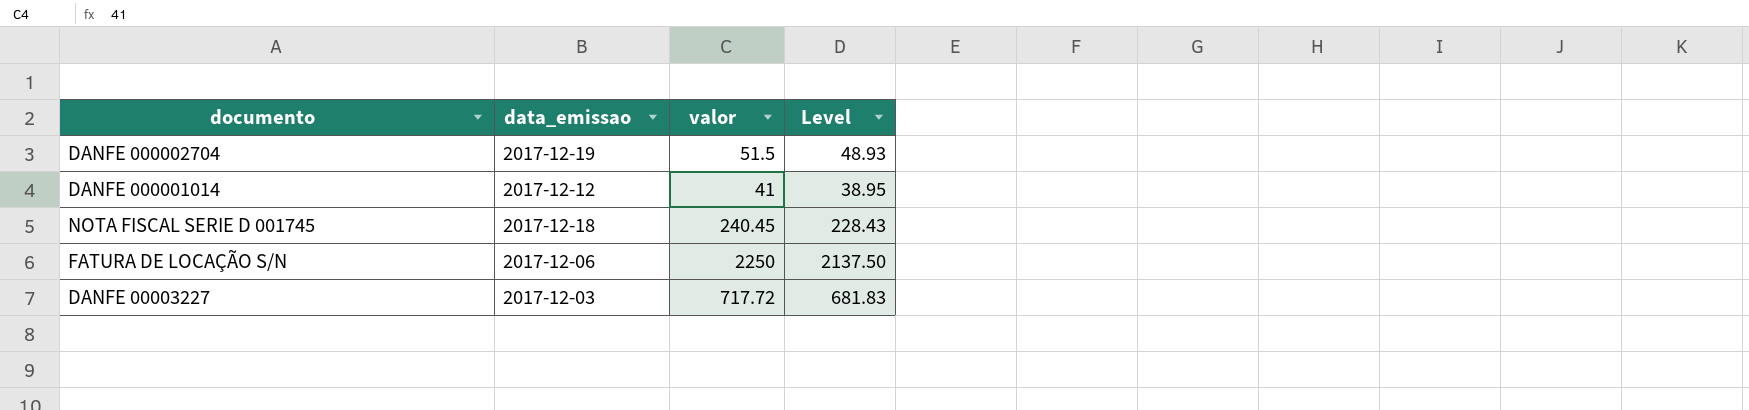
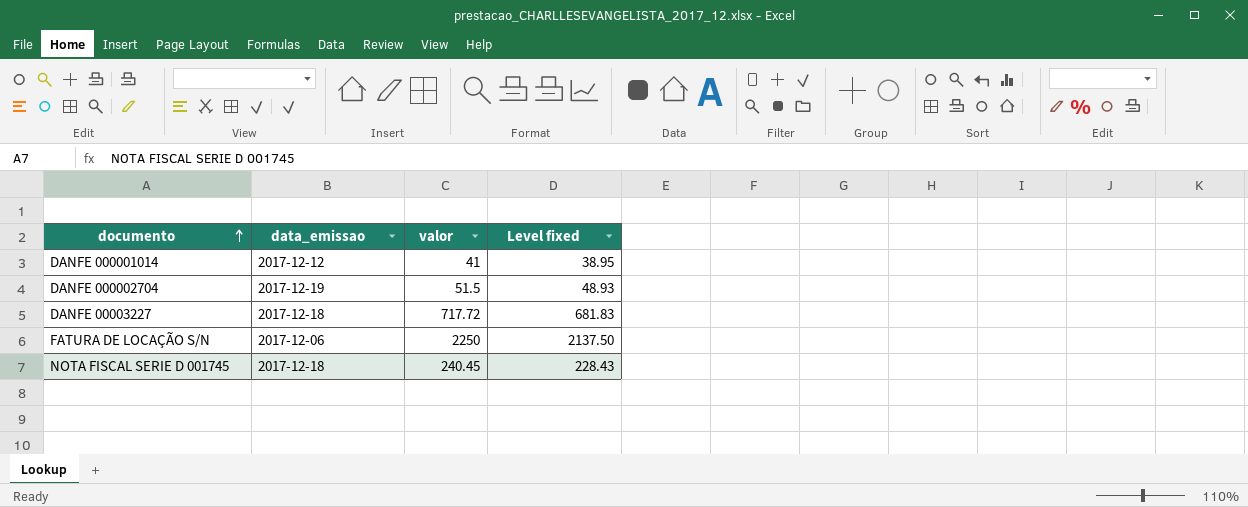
row order: none -> documento ascending
column name: Level -> Level fixed
DANFE 00003227 | data_emissao: 2017-12-03 -> 2017-12-18

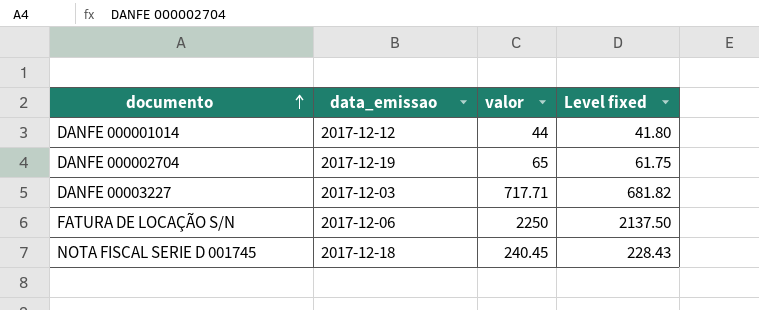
DANFE 000001014 | valor: 41 -> 44
DANFE 000001014 | Level fixed: 38.95 -> 41.80
DANFE 000002704 | valor: 51.5 -> 65
DANFE 000002704 | Level fixed: 48.93 -> 61.75
DANFE 00003227 | data_emissao: 2017-12-18 -> 2017-12-03
DANFE 00003227 | valor: 717.72 -> 717.71
DANFE 00003227 | Level fixed: 681.83 -> 681.82

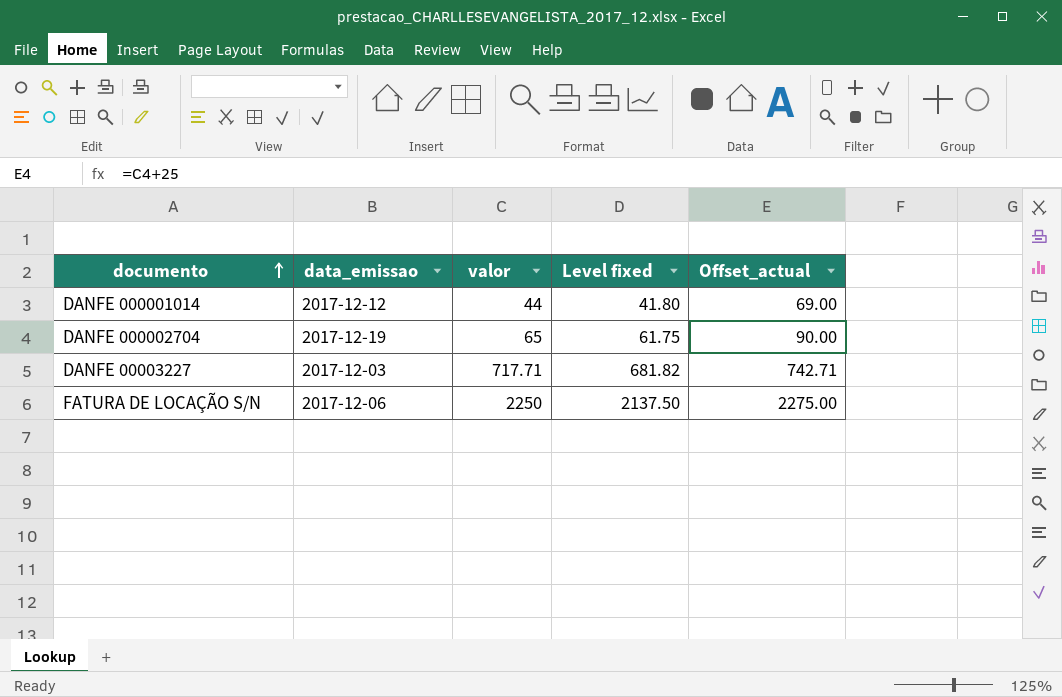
column Offset_actual | formula: none -> [valor] + 25
row NOTA FISCAL SERIE D 001745: 2017-12-18 | 240.45 | 228.43 -> none

